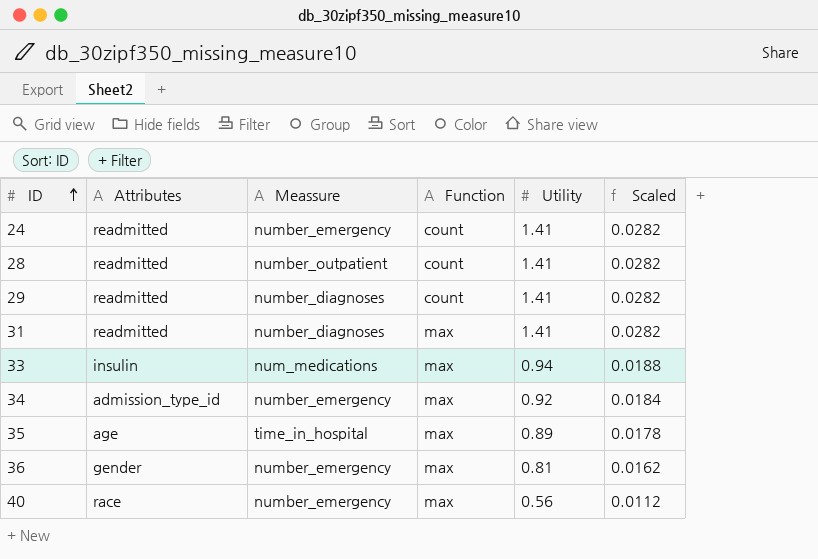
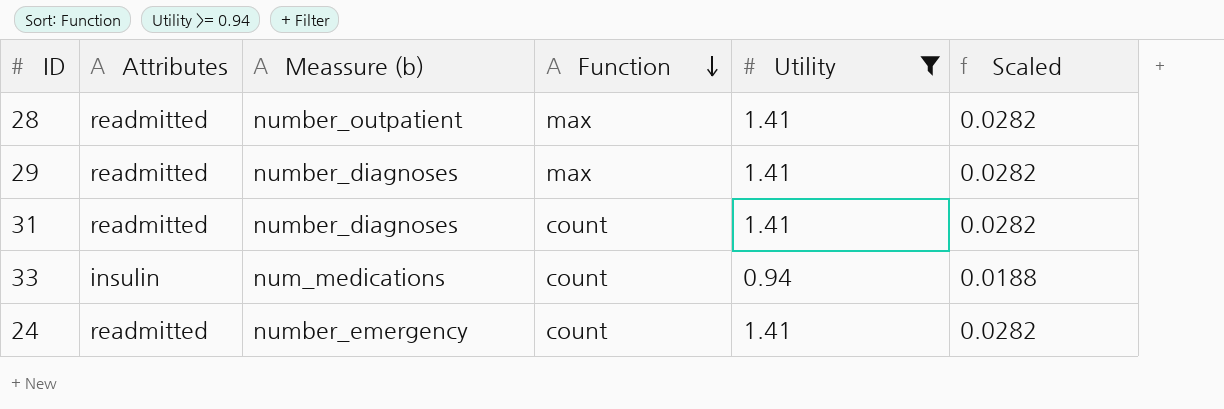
filter: none -> Utility >= 0.94
row order: ID ascending -> Function descending
column name: Meassure -> Meassure (b)
28 | Function: count -> max
29 | Function: count -> max
31 | Function: max -> count
33 | Function: max -> count

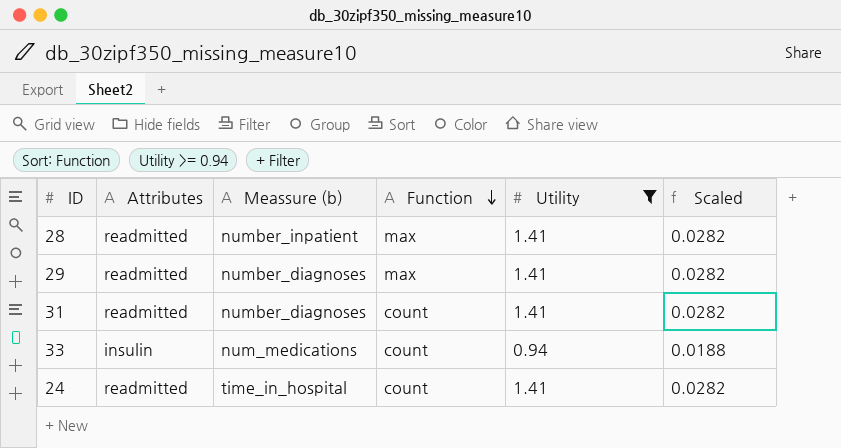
28 | Meassure (b): number_outpatient -> number_inpatient
24 | Meassure (b): number_emergency -> time_in_hospital

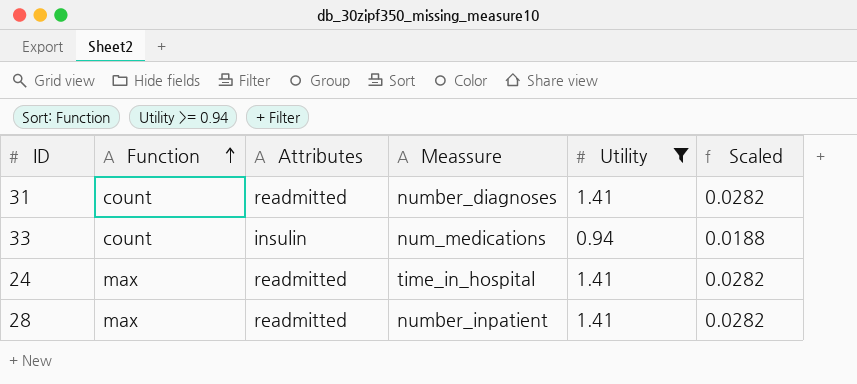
row order: Function descending -> Function ascending
column Function | position: 4 -> 2
column name: Meassure (b) -> Meassure
row 29: readmitted | number_diagnoses | max | 1.41 | 0.0282 -> none
24 | Function: count -> max

